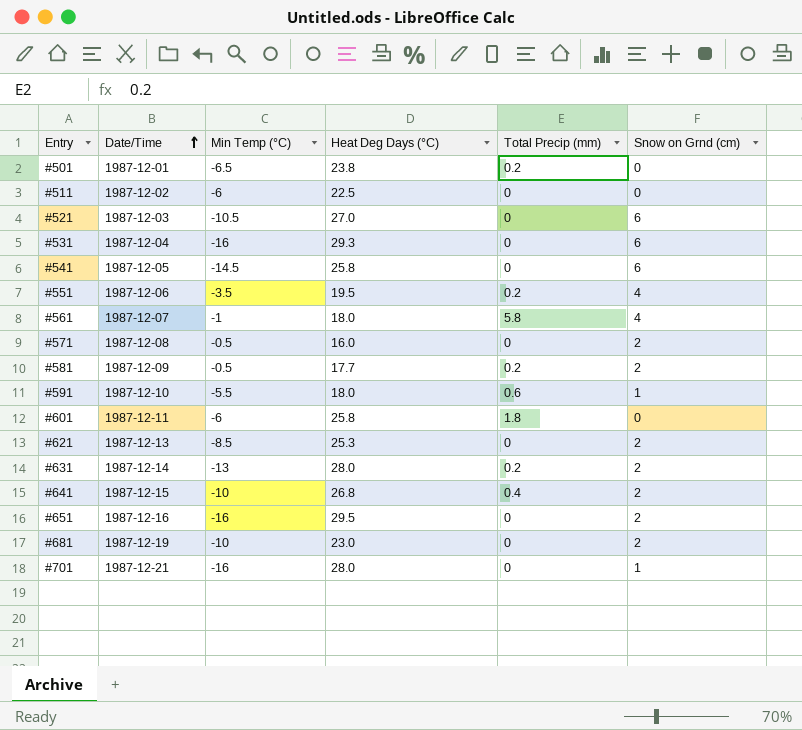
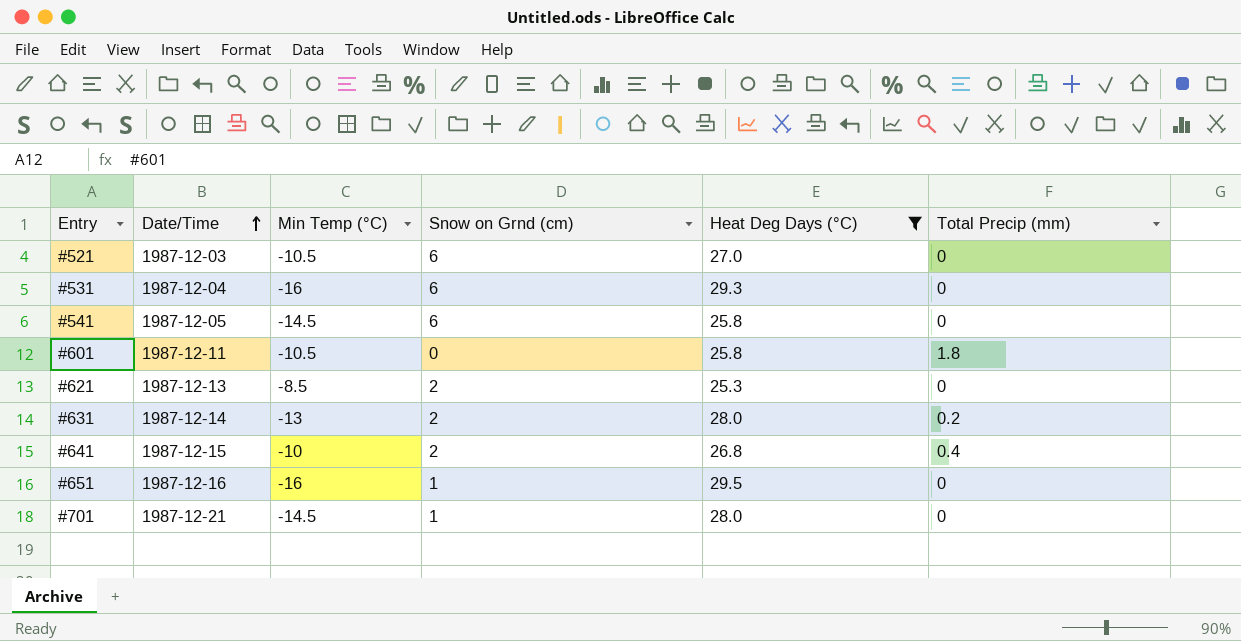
filter: none -> Heat Deg Days (°C) >= 25.3
column Snow on Grnd (cm) | position: 6 -> 4
#601 | Min Temp (°C): -6 -> -10.5
#651 | Snow on Grnd (cm): 2 -> 1
#701 | Min Temp (°C): -16 -> -14.5

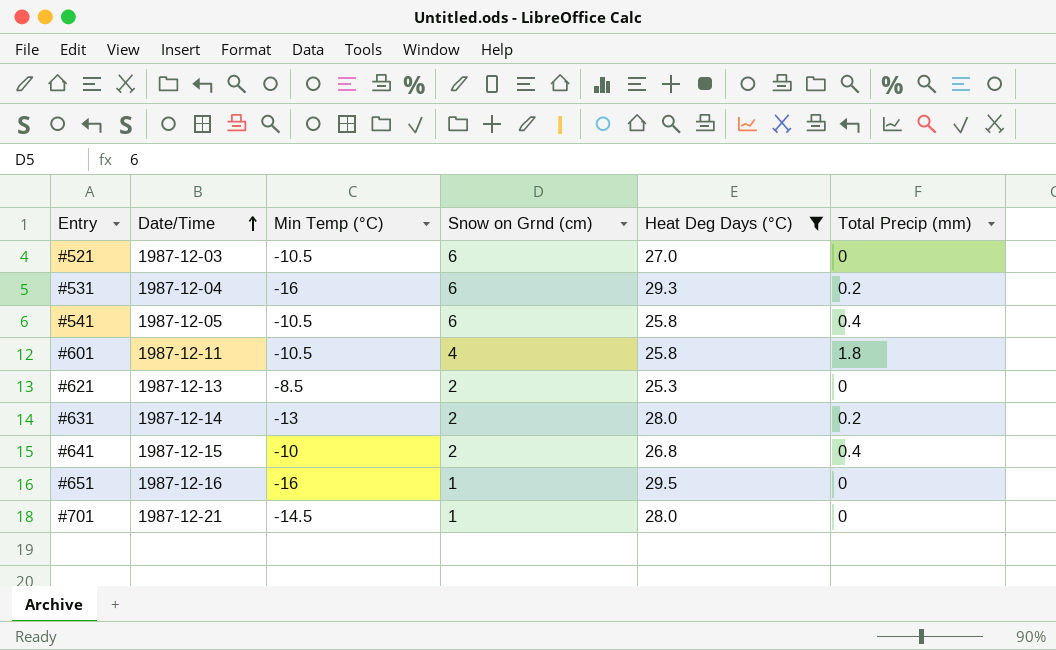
#531 | Total Precip (mm): 0 -> 0.2
#541 | Min Temp (°C): -14.5 -> -10.5
#541 | Total Precip (mm): 0 -> 0.4
#601 | Snow on Grnd (cm): 0 -> 4

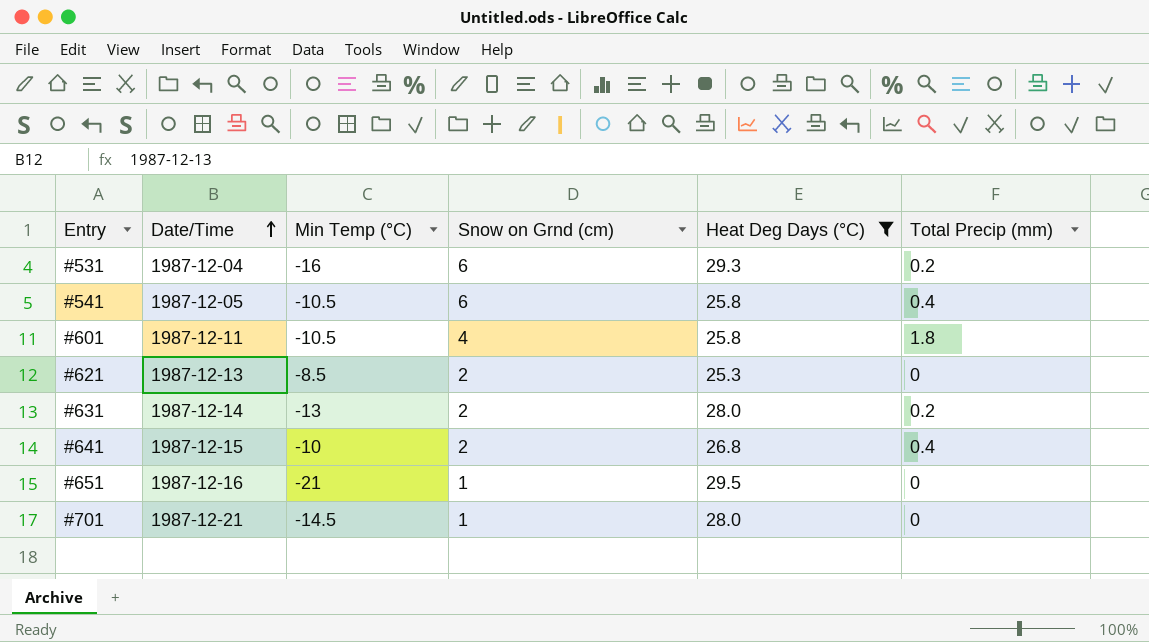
row #521: 1987-12-03 | -10.5 | 6 | 27.0 | 0 -> none
#651 | Min Temp (°C): -16 -> -21

